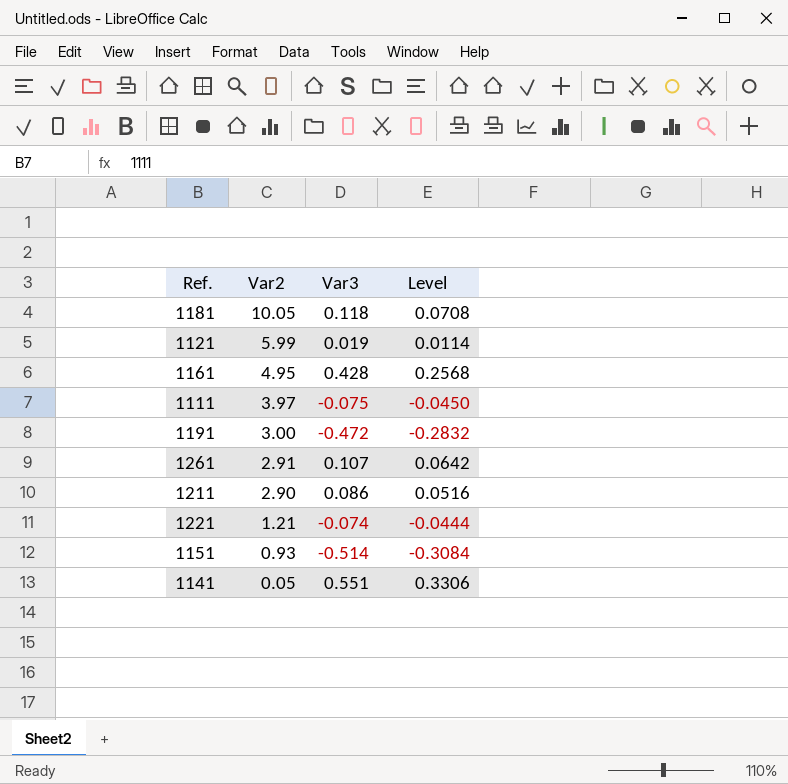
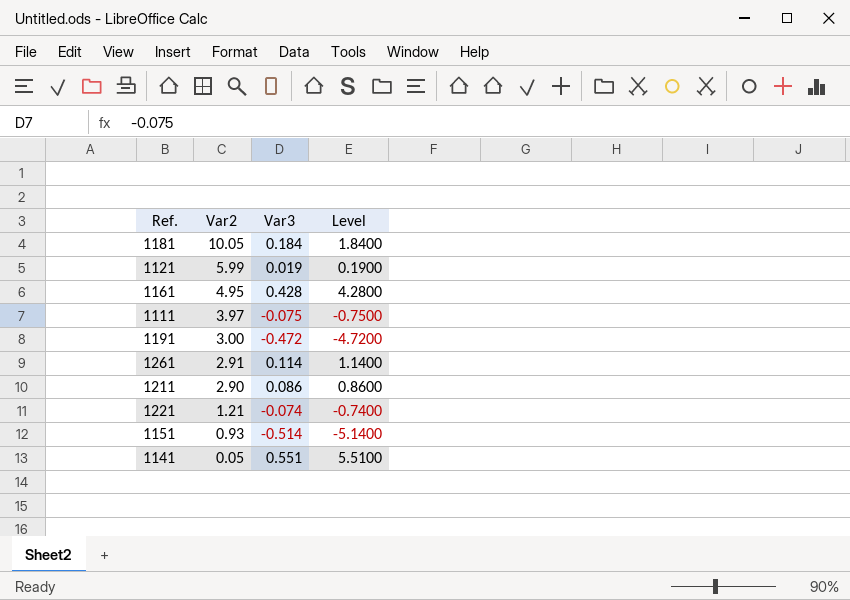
column Level | formula: [Var3] * 0.6 -> [Var3] * 10
1181 | Var3: 0.118 -> 0.184
1261 | Var3: 0.107 -> 0.114

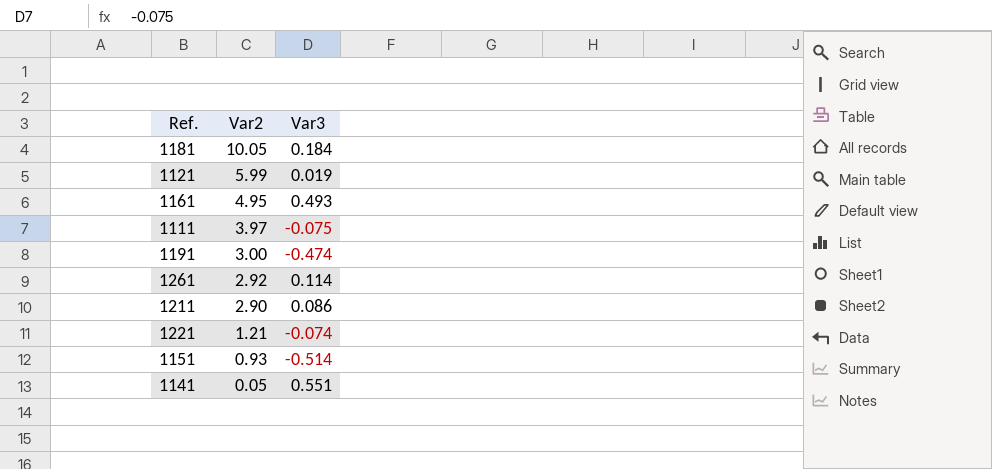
column Level | formula: [Var3] * 10 -> none
1161 | Var3: 0.428 -> 0.493
1191 | Var3: -0.472 -> -0.474
1261 | Var2: 2.91 -> 2.92

